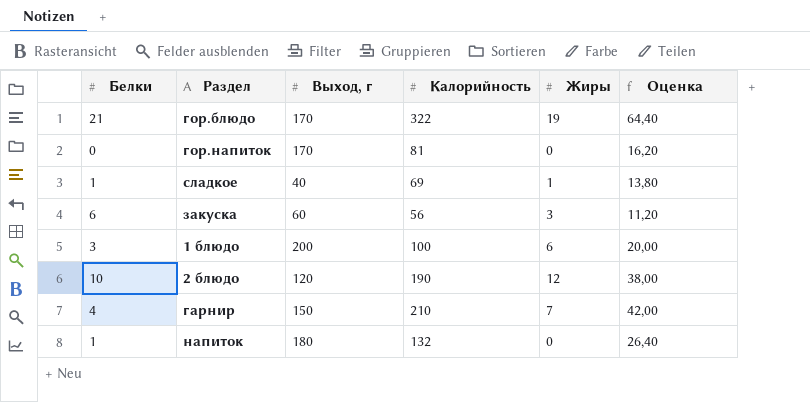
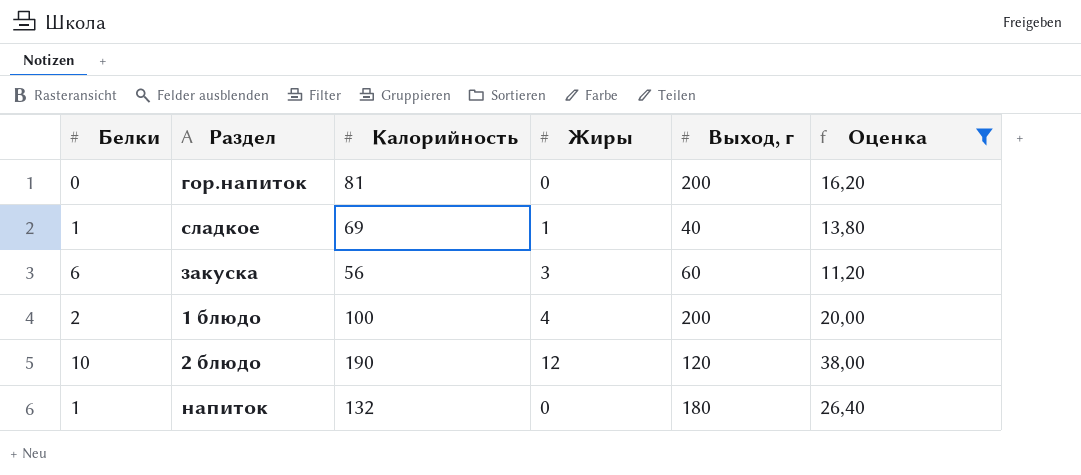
filter: none -> Оценка <= 38,00
column Выход, г | position: 3 -> 5
гор.напиток | Выход, г: 170 -> 200
1 блюдо | Белки: 3 -> 2
1 блюдо | Жиры: 6 -> 4

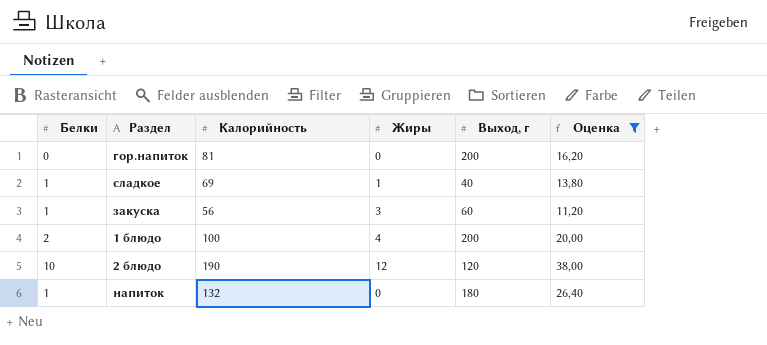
закуска | Белки: 6 -> 1

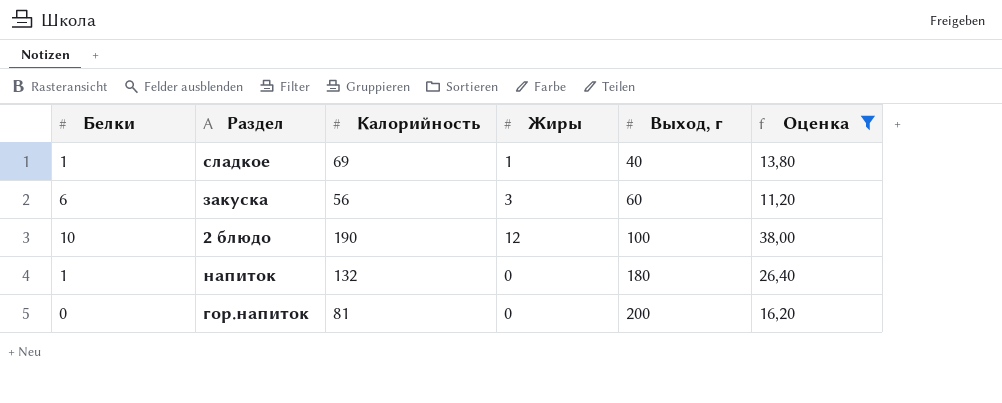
row order: none -> Выход, г ascending
row 1 блюдо: 2 | 100 | 4 | 200 | 20,00 -> none
закуска | Белки: 1 -> 6
2 блюдо | Выход, г: 120 -> 100

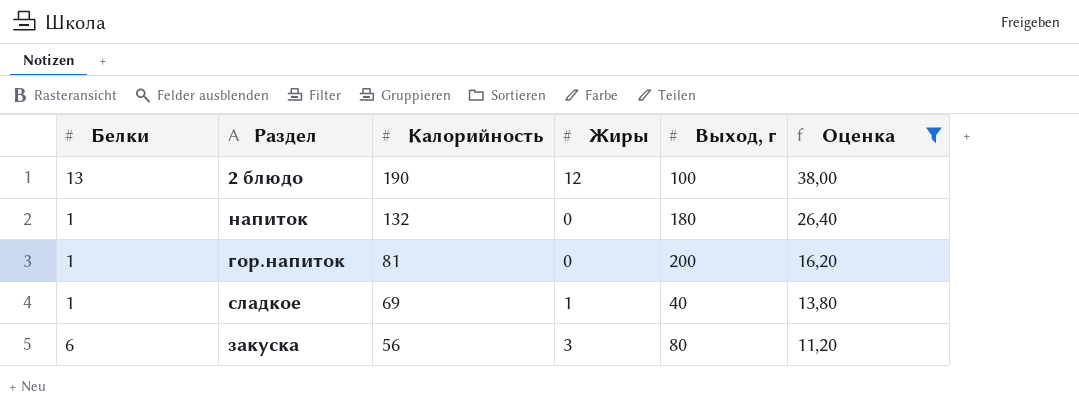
row order: Выход, г ascending -> Калорийность descending
2 блюдо | Белки: 10 -> 13
гор.напиток | Белки: 0 -> 1
закуска | Выход, г: 60 -> 80

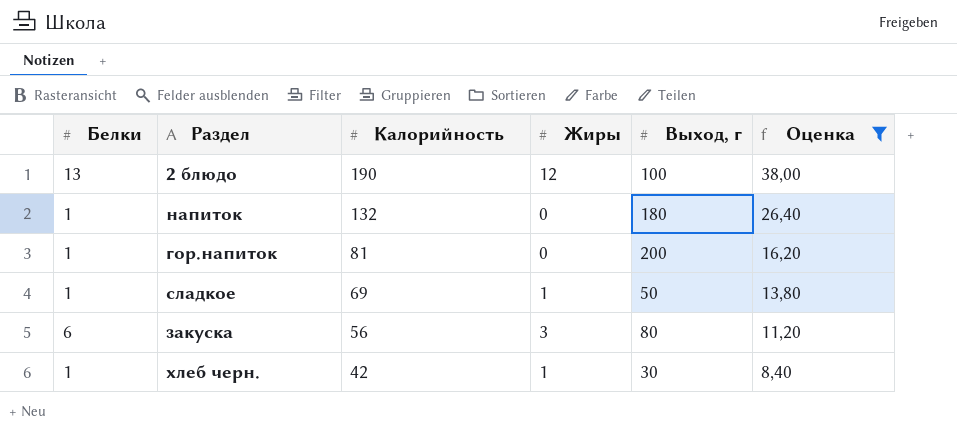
сладкое | Выход, г: 40 -> 50
row хлеб черн.: none -> 1 | 42 | 1 | 30 | 8,40

